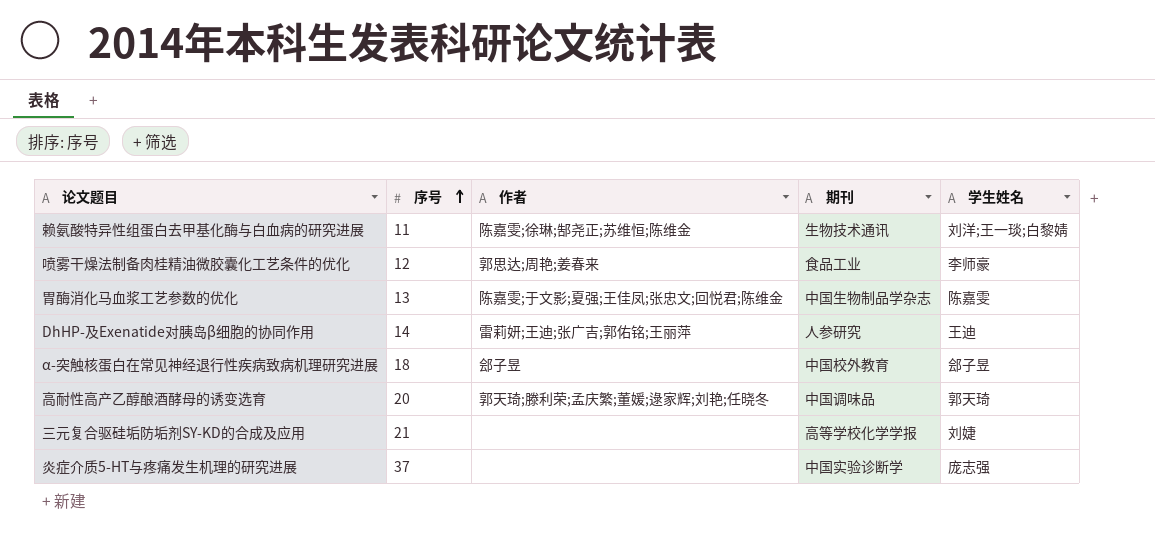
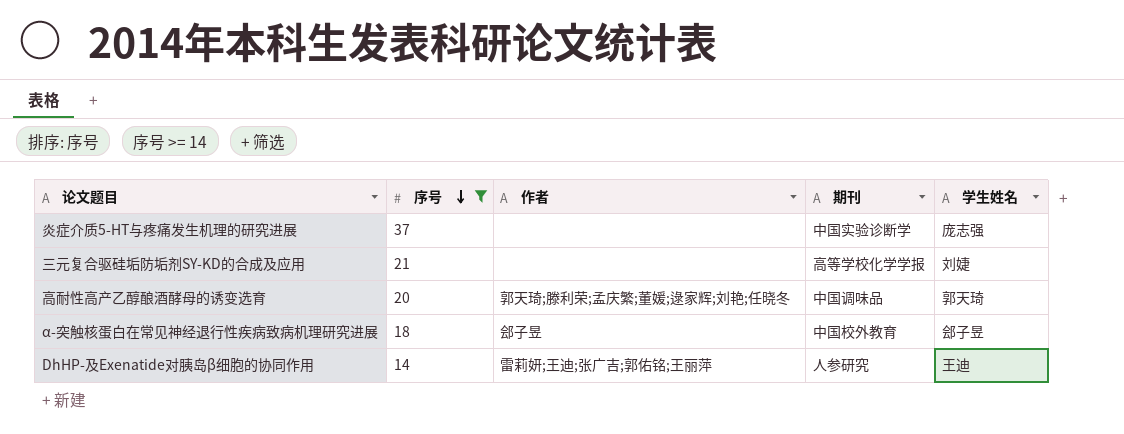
filter: none -> 序号 >= 14
row order: 序号 ascending -> 序号 descending

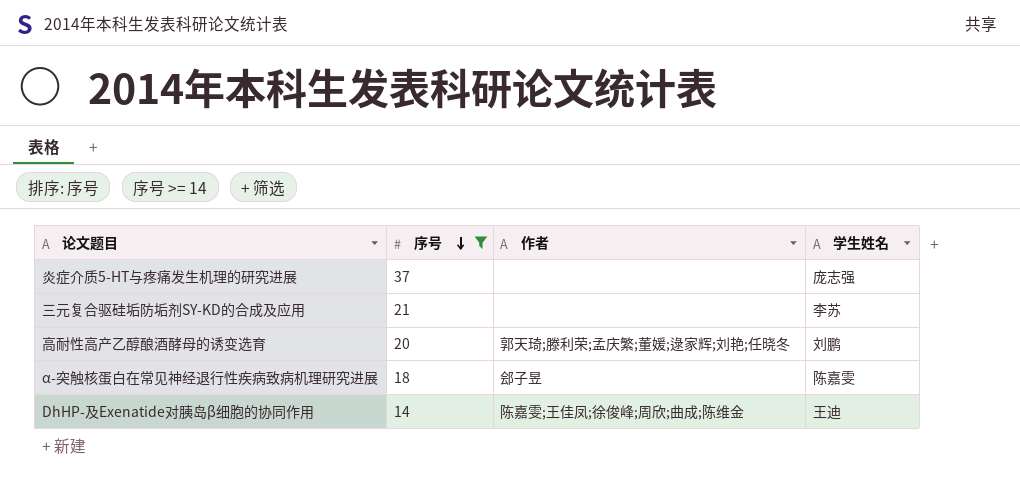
column 期刊 | position: 4 -> none
三元复合驱硅垢防垢剂SY-KD的合成及应用 | 学生姓名: 刘婕 -> 李苏
高耐性高产乙醇酿酒酵母的诱变选育 | 学生姓名: 郭天琦 -> 刘鹏
α-突触核蛋白在常见神经退行性疾病致病机理研究进展 | 学生姓名: 郐子昱 -> 陈嘉雯
DhHP-及Exenatide对胰岛β细胞的协同作用 | 作者: 雷莉妍;王迪;张广吉;郭佑铭;王丽萍 -> 陈嘉雯;王佳凤;徐俊峰;周欣;曲成;陈维金

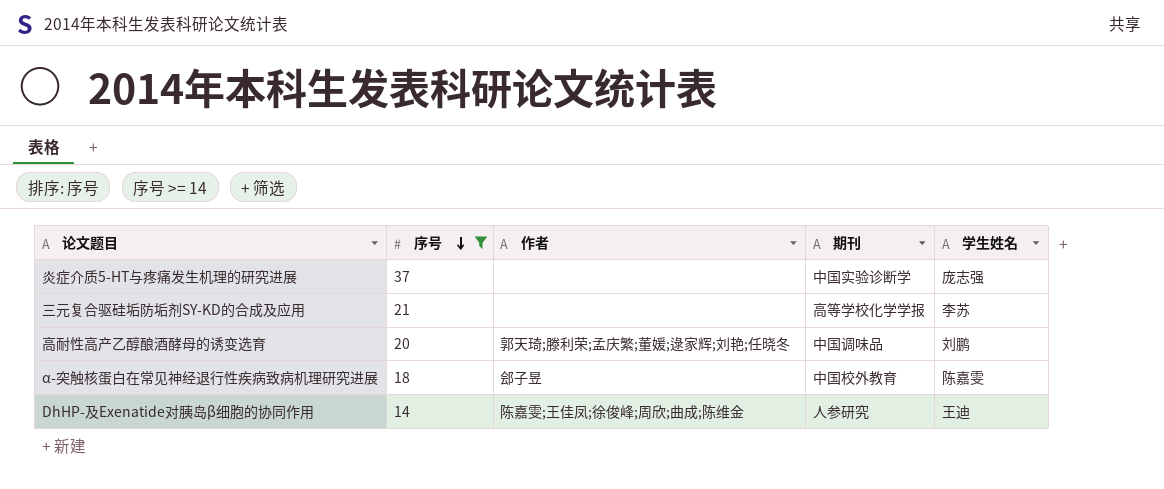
column 期刊 | position: none -> 4

